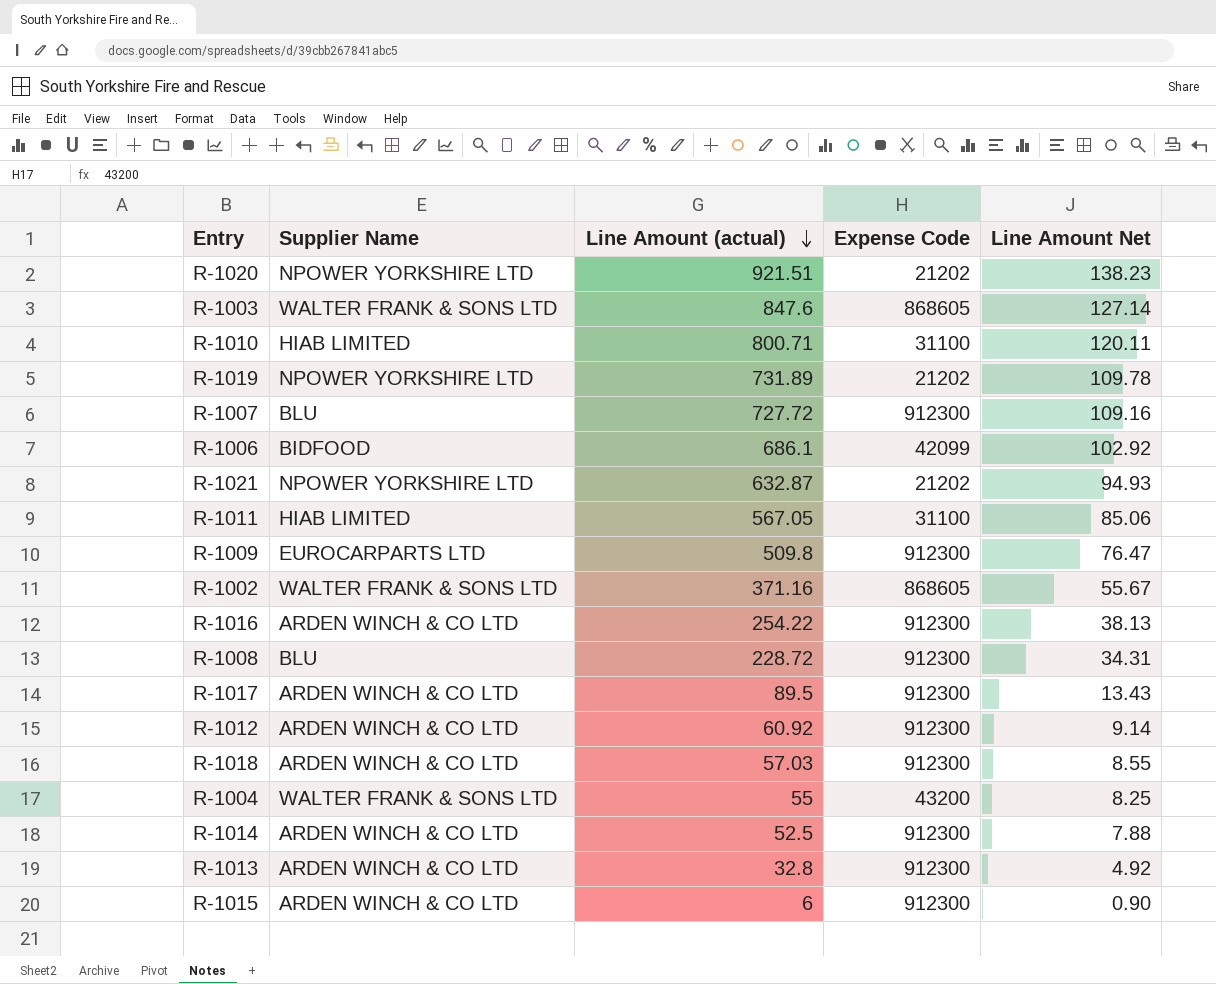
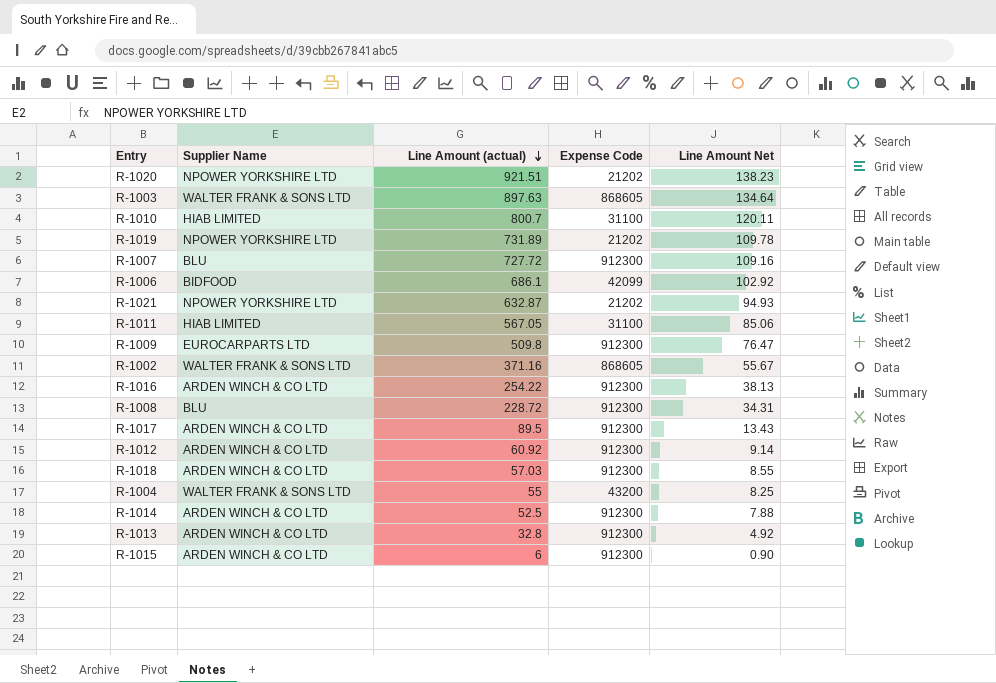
R-1003 | Line Amount (actual): 847.6 -> 897.63
R-1003 | Line Amount Net: 127.14 -> 134.64
R-1010 | Line Amount (actual): 800.71 -> 800.7

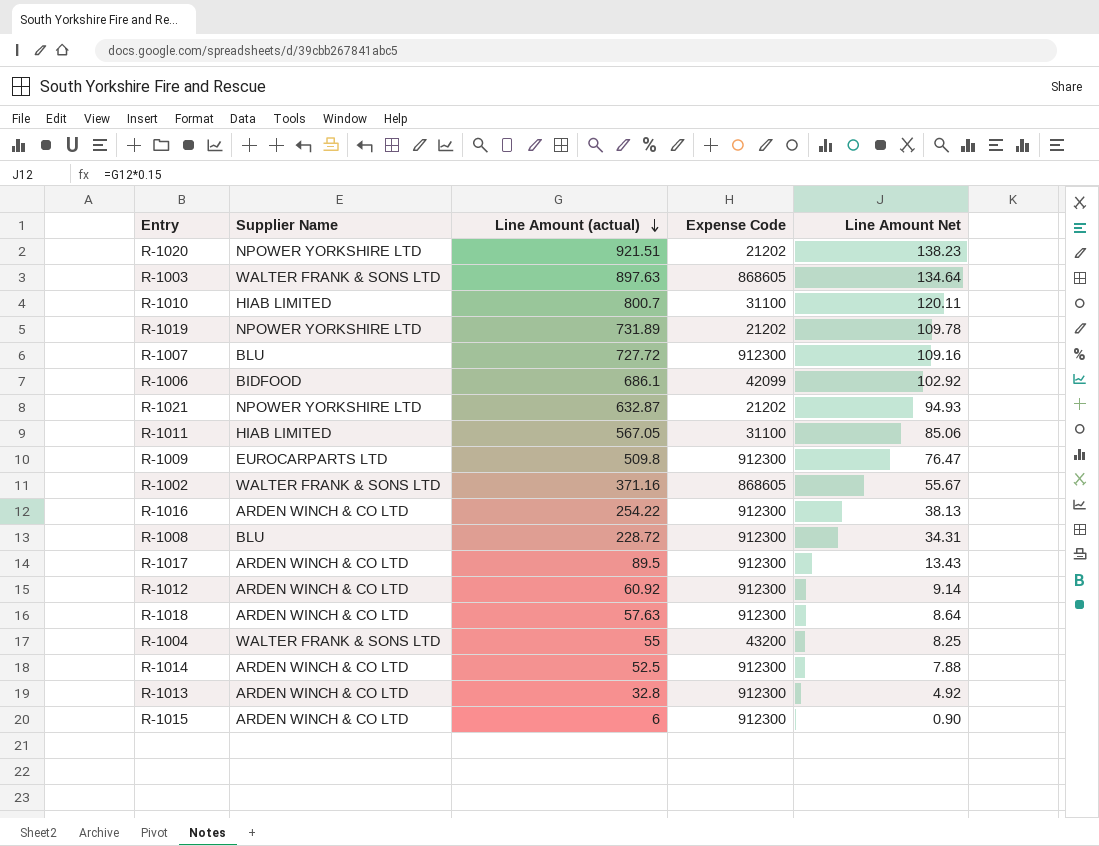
R-1018 | Line Amount (actual): 57.03 -> 57.63
R-1018 | Line Amount Net: 8.55 -> 8.64

